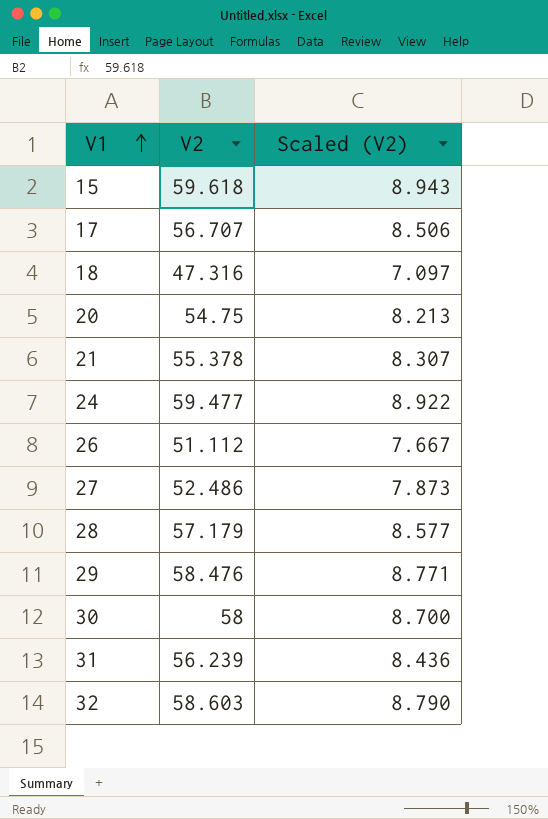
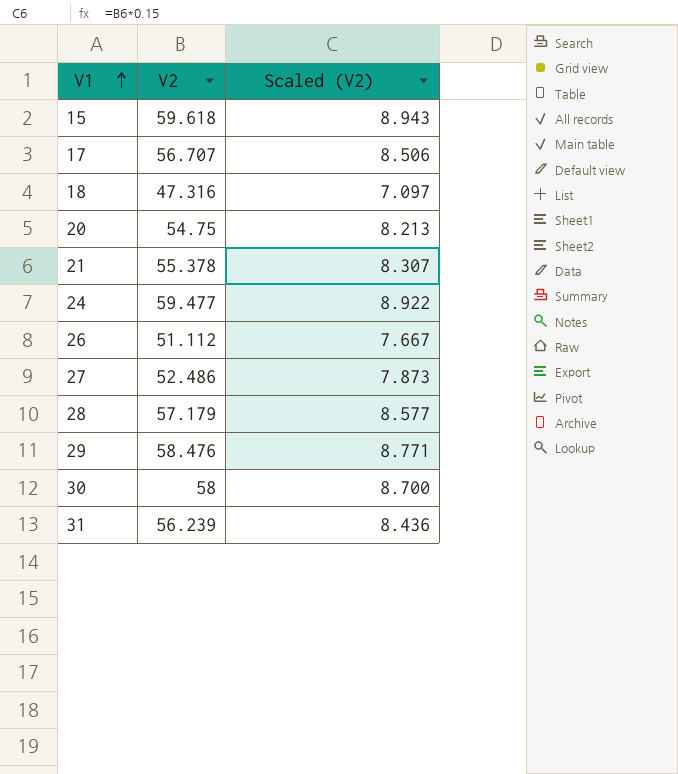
row 32: 58.603 | 8.790 -> none

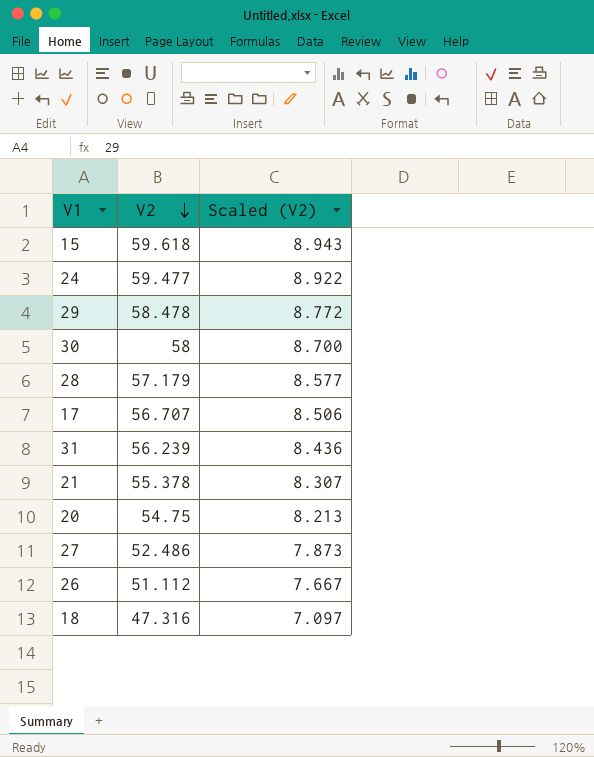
row order: V1 ascending -> V2 descending
29 | V2: 58.476 -> 58.478
29 | Scaled (V2): 8.771 -> 8.772

